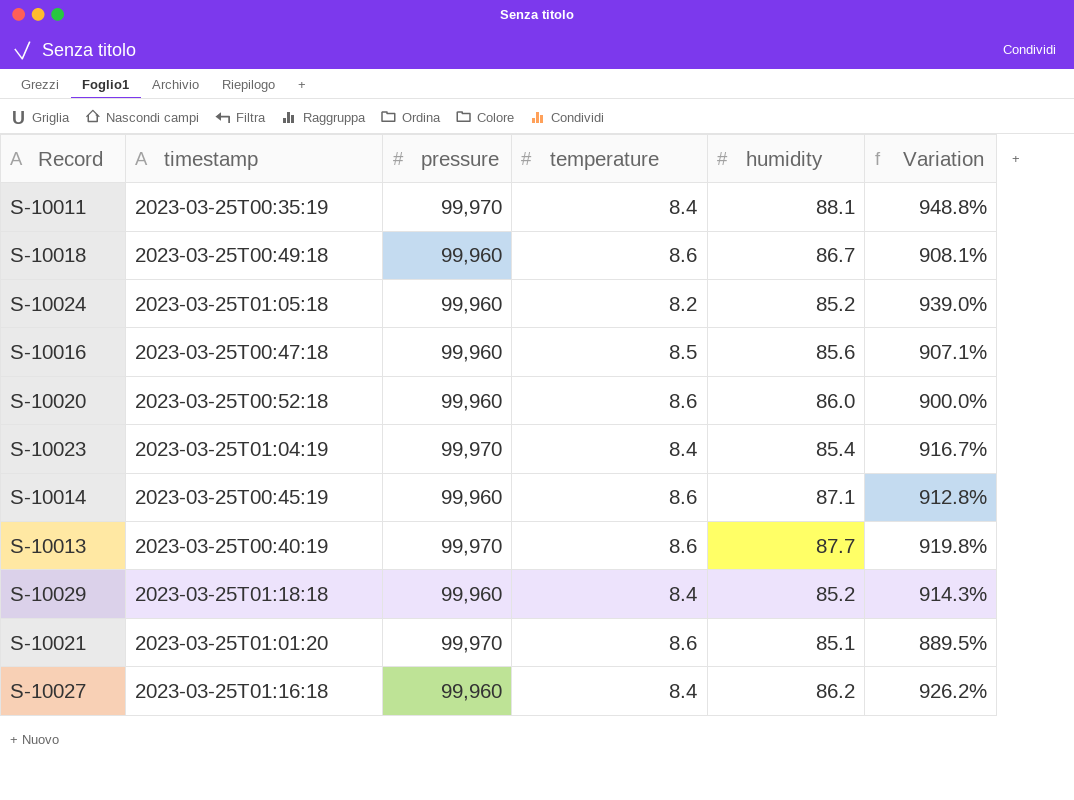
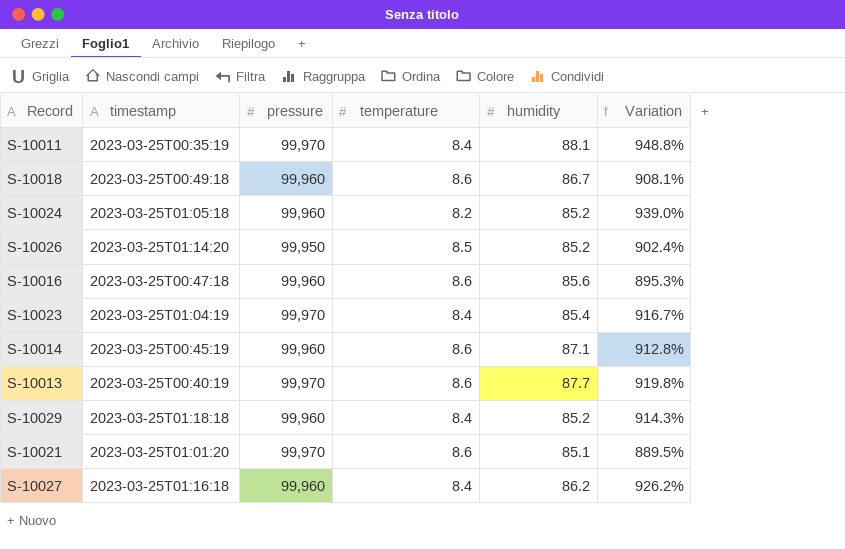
row S-10020: 2023-03-25T00:52:18 | 99,960 | 8.6 | 86.0 | 900.0% -> none
row S-10026: none -> 2023-03-25T01:14:20 | 99,950 | 8.5 | 85.2 | 902.4%
S-10016 | temperature: 8.5 -> 8.6
S-10016 | Variation: 907.1% -> 895.3%

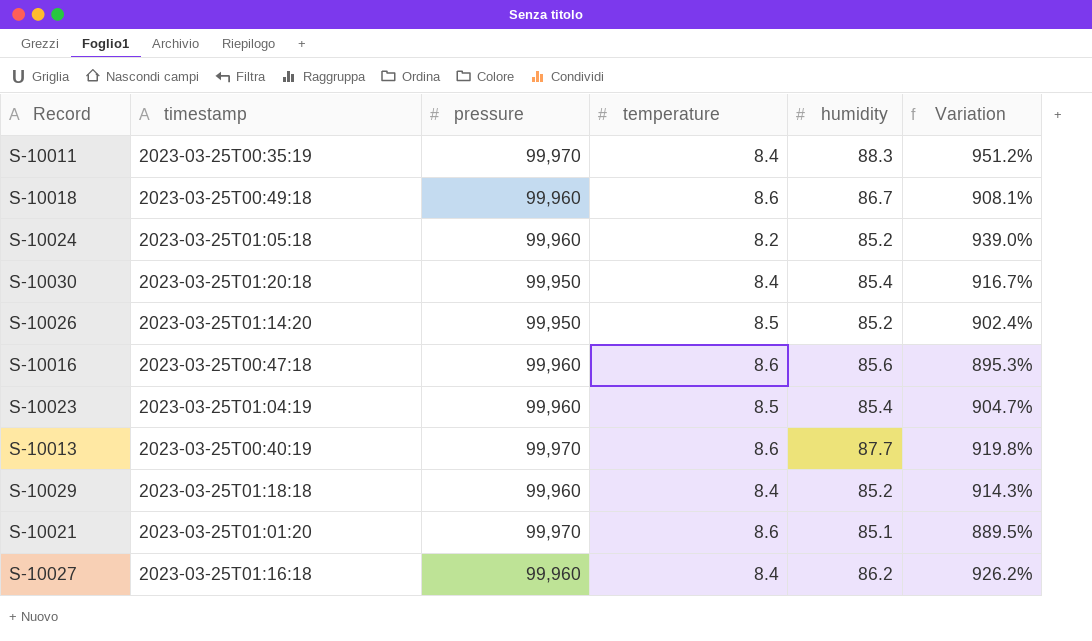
row S-10014: 2023-03-25T00:45:19 | 99,960 | 8.6 | 87.1 | 912.8% -> none
S-10011 | humidity: 88.1 -> 88.3
S-10011 | Variation: 948.8% -> 951.2%
row S-10030: none -> 2023-03-25T01:20:18 | 99,950 | 8.4 | 85.4 | 916.7%
S-10023 | pressure: 99,970 -> 99,960
S-10023 | temperature: 8.4 -> 8.5
S-10023 | Variation: 916.7% -> 904.7%

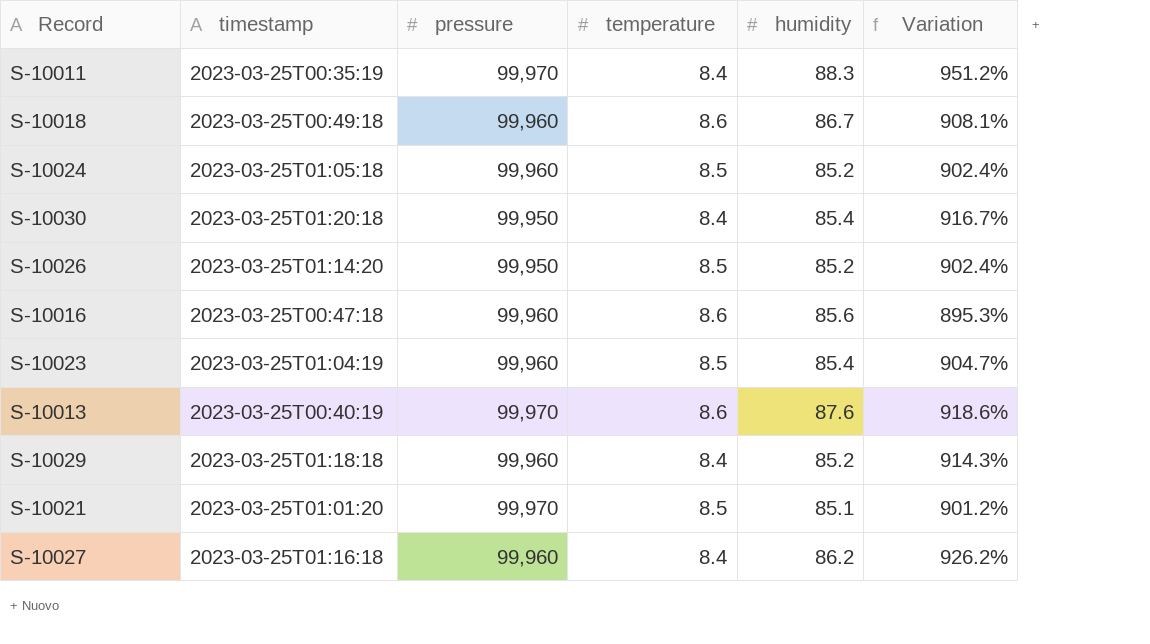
S-10024 | temperature: 8.2 -> 8.5
S-10024 | Variation: 939.0% -> 902.4%
S-10013 | humidity: 87.7 -> 87.6
S-10013 | Variation: 919.8% -> 918.6%
S-10021 | temperature: 8.6 -> 8.5
S-10021 | Variation: 889.5% -> 901.2%

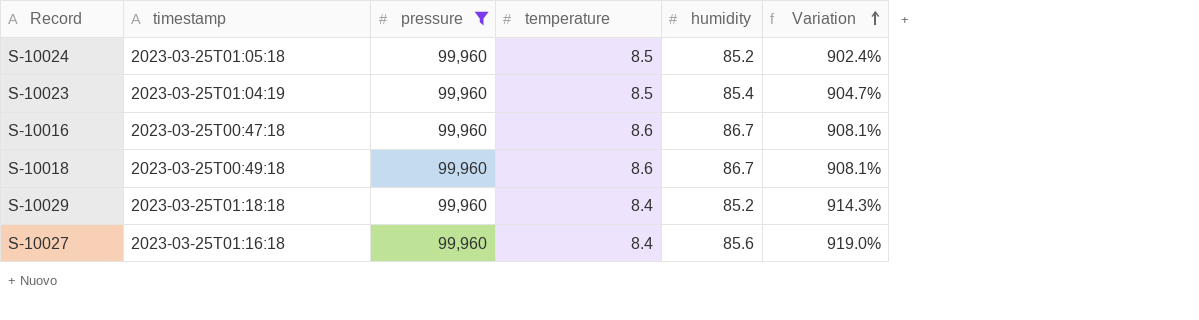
filter: none -> pressure = 99,960
row order: none -> Variation ascending
S-10016 | humidity: 85.6 -> 86.7
S-10016 | Variation: 895.3% -> 908.1%
S-10027 | humidity: 86.2 -> 85.6
S-10027 | Variation: 926.2% -> 919.0%

